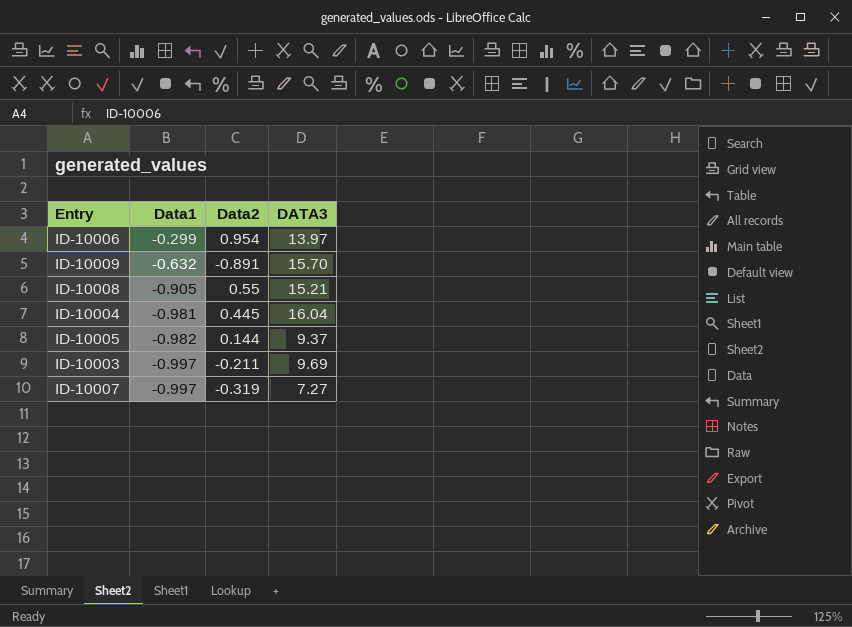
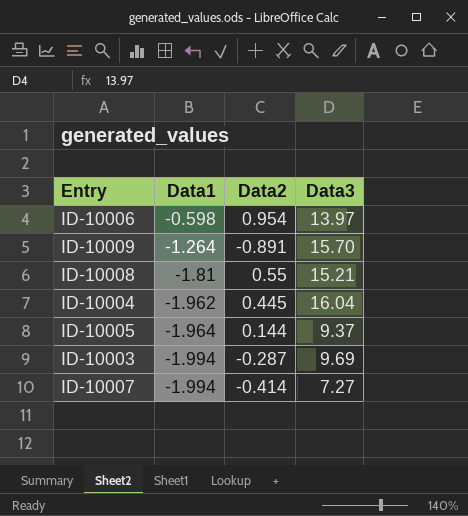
column name: DATA3 -> Data3
ID-10006 | Data1: -0.299 -> -0.598
ID-10009 | Data1: -0.632 -> -1.264
ID-10008 | Data1: -0.905 -> -1.81
ID-10004 | Data1: -0.981 -> -1.962
ID-10005 | Data1: -0.982 -> -1.964
ID-10003 | Data1: -0.997 -> -1.994
ID-10003 | Data2: -0.211 -> -0.287
ID-10007 | Data1: -0.997 -> -1.994
ID-10007 | Data2: -0.319 -> -0.414

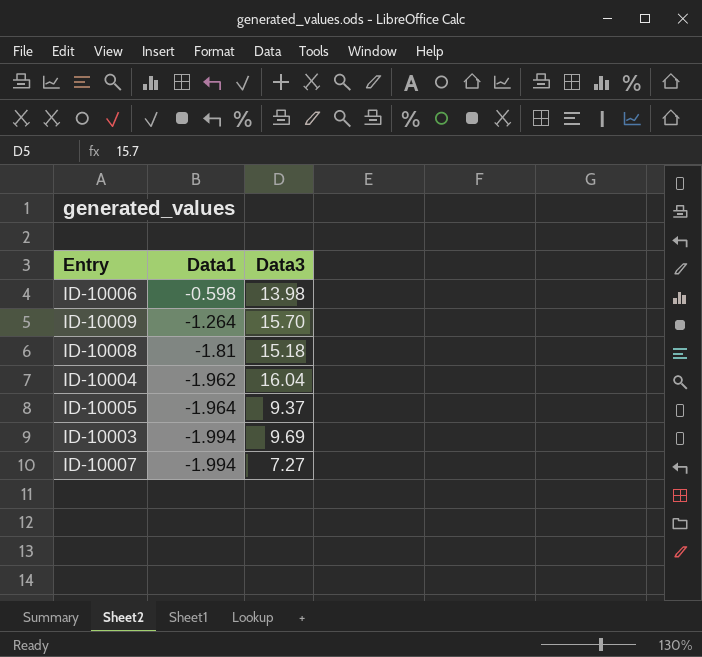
column Data2 | position: 3 -> none
ID-10006 | Data3: 13.97 -> 13.98
ID-10008 | Data3: 15.21 -> 15.18

